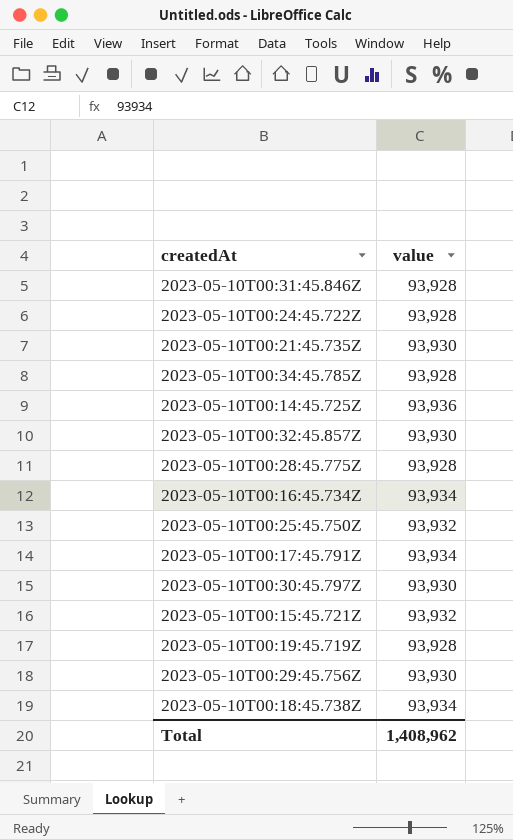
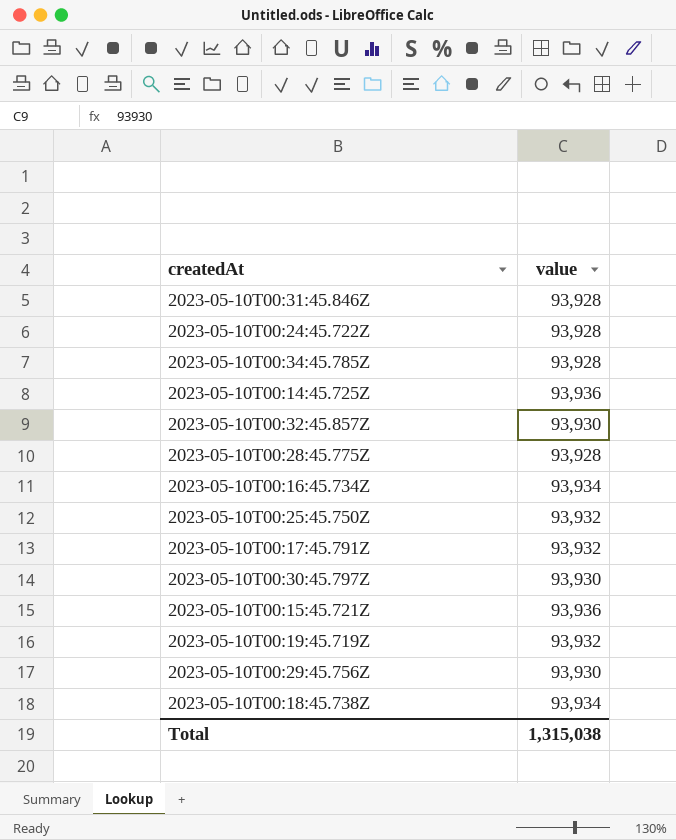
row 2023-05-10T00:21:45.735Z: 93,930 -> none
2023-05-10T00:17:45.791Z | value: 93,934 -> 93,932
2023-05-10T00:15:45.721Z | value: 93,932 -> 93,936
2023-05-10T00:19:45.719Z | value: 93,928 -> 93,932
Total | value: 1,408,962 -> 1,315,038

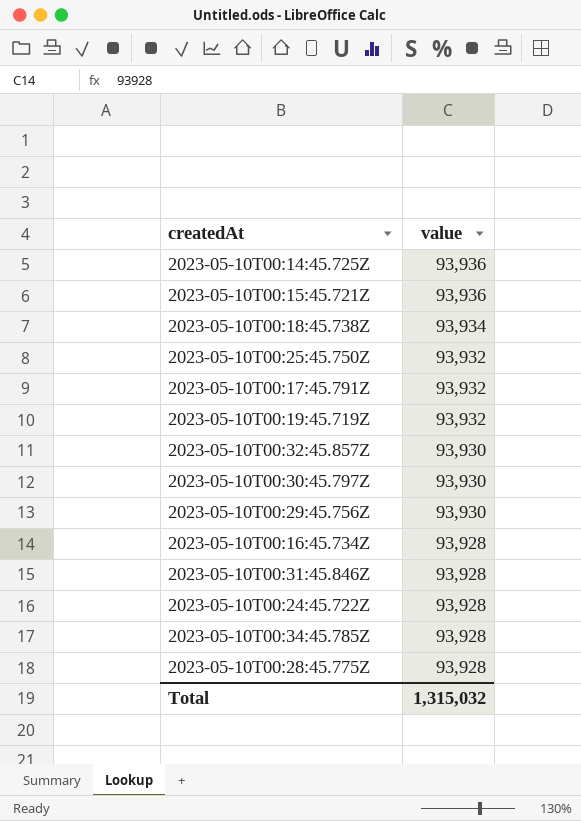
row order: none -> value descending
2023-05-10T00:16:45.734Z | value: 93,934 -> 93,928
Total | value: 1,315,038 -> 1,315,032

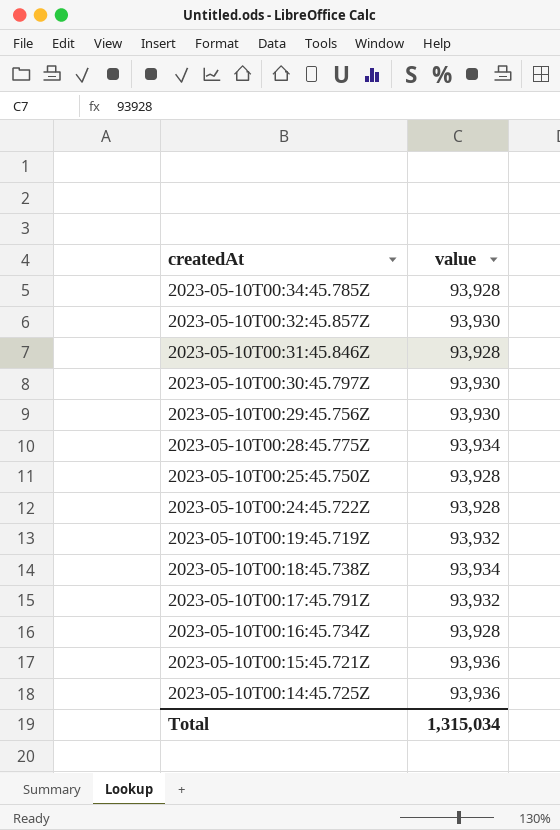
row order: value descending -> createdAt descending
2023-05-10T00:28:45.775Z | value: 93,928 -> 93,934
2023-05-10T00:25:45.750Z | value: 93,932 -> 93,928
Total | value: 1,315,032 -> 1,315,034

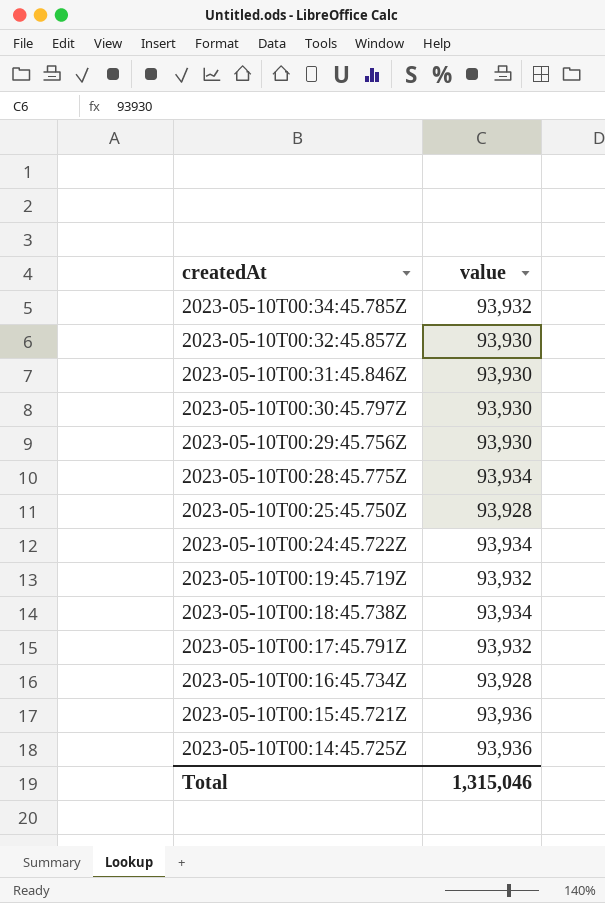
2023-05-10T00:34:45.785Z | value: 93,928 -> 93,932
2023-05-10T00:31:45.846Z | value: 93,928 -> 93,930
2023-05-10T00:24:45.722Z | value: 93,928 -> 93,934
Total | value: 1,315,034 -> 1,315,046

